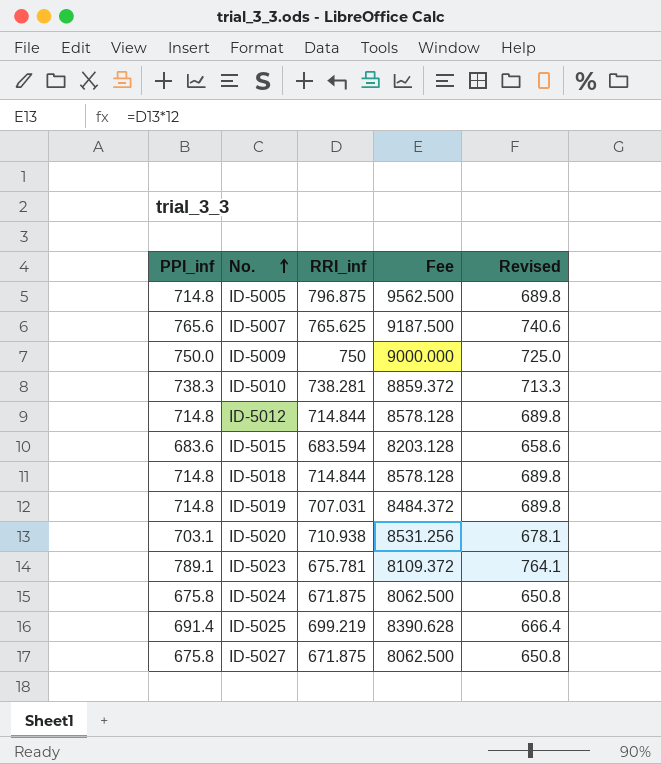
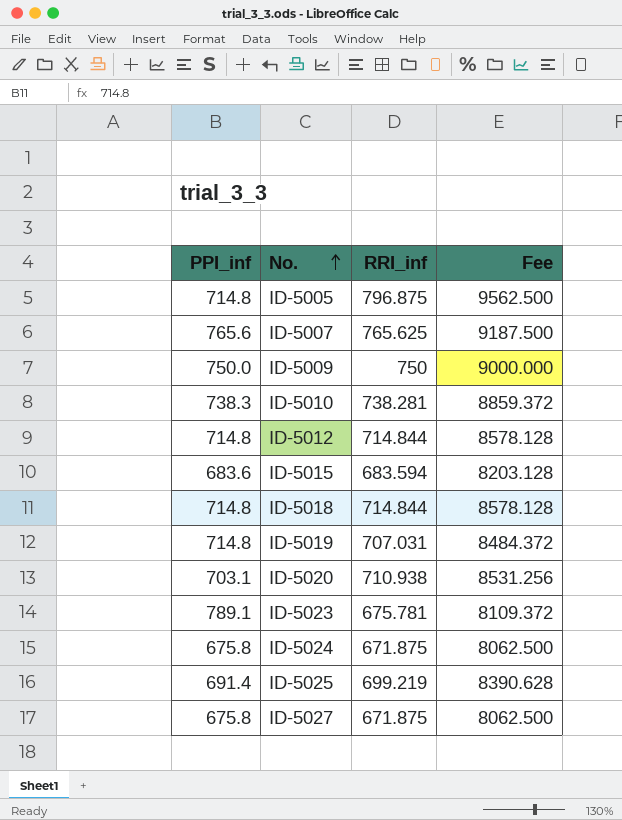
column Revised | formula: [PPI_inf] - 25 -> none

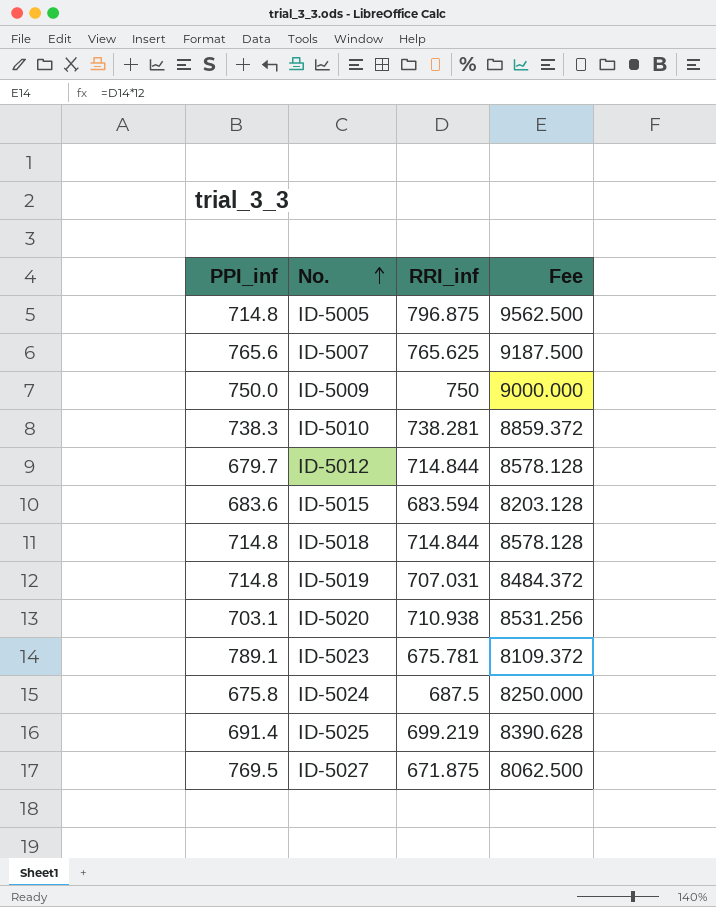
ID-5012 | PPI_inf: 714.8 -> 679.7
ID-5024 | RRI_inf: 671.875 -> 687.5
ID-5024 | Fee: 8062.500 -> 8250.000
ID-5027 | PPI_inf: 675.8 -> 769.5

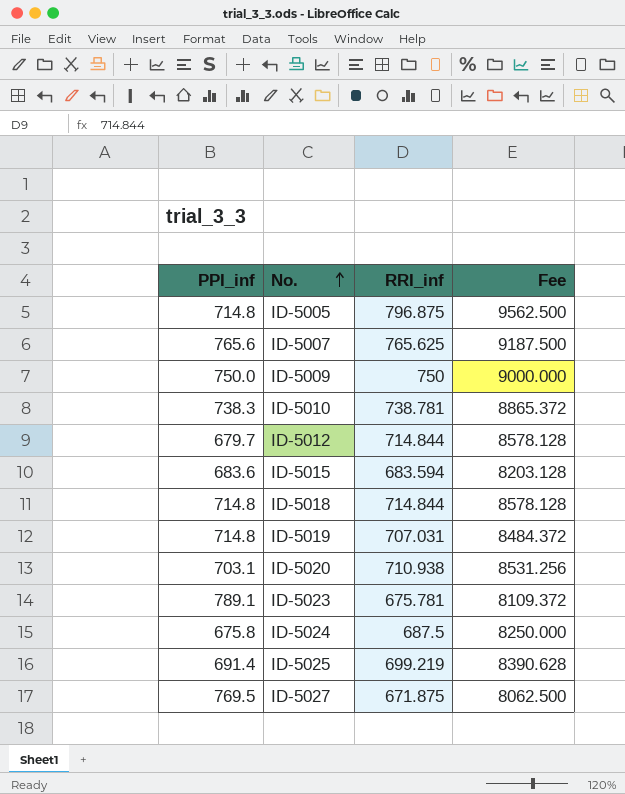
ID-5010 | RRI_inf: 738.281 -> 738.781
ID-5010 | Fee: 8859.372 -> 8865.372

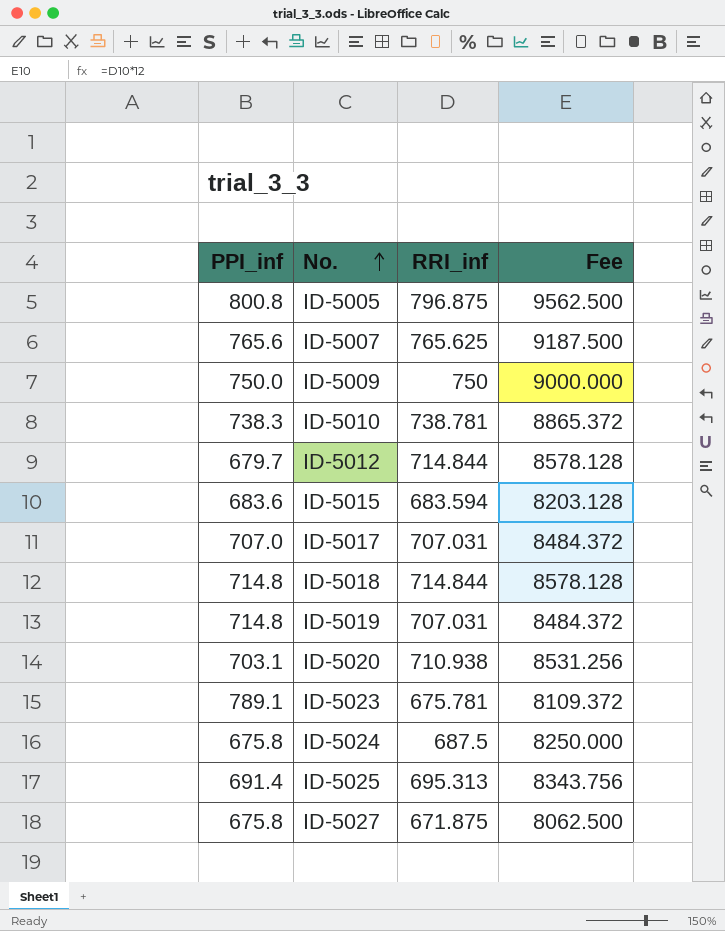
ID-5005 | PPI_inf: 714.8 -> 800.8
row ID-5017: none -> 707.0 | 707.031 | 8484.372
ID-5025 | RRI_inf: 699.219 -> 695.313
ID-5025 | Fee: 8390.628 -> 8343.756
ID-5027 | PPI_inf: 769.5 -> 675.8

